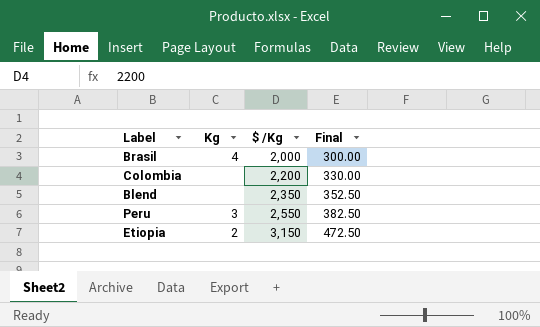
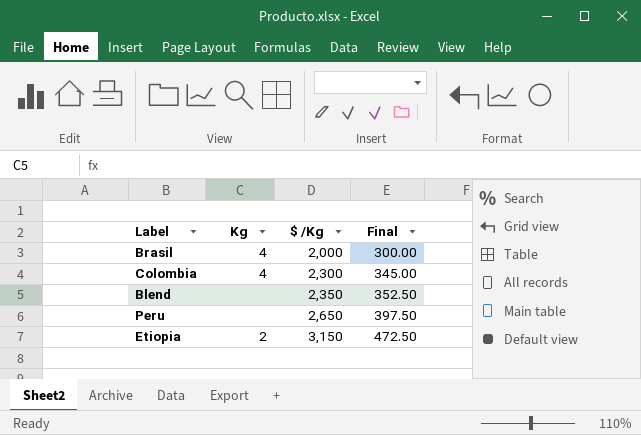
Colombia | Kg: none -> 4
Colombia | $ /Kg: 2,200 -> 2,300
Colombia | Final: 330.00 -> 345.00
Peru | Kg: 3 -> none
Peru | $ /Kg: 2,550 -> 2,650
Peru | Final: 382.50 -> 397.50

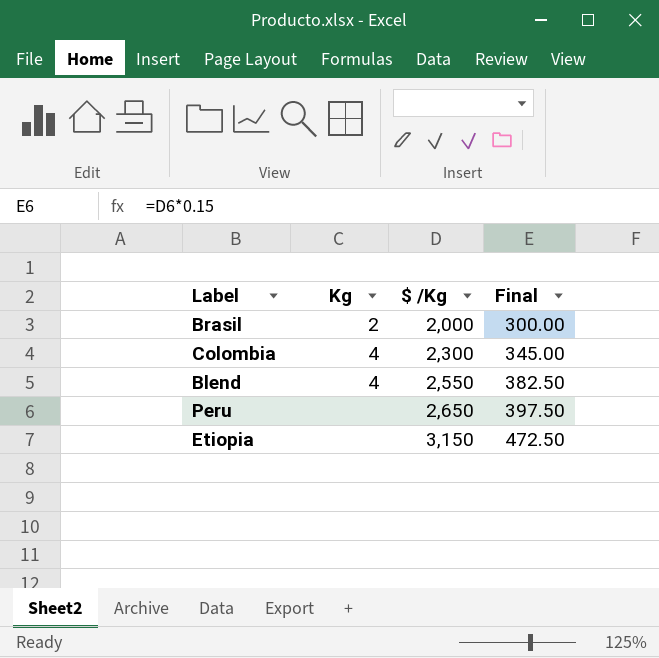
Brasil | Kg: 4 -> 2
Blend | Kg: none -> 4
Blend | $ /Kg: 2,350 -> 2,550
Blend | Final: 352.50 -> 382.50
Etiopia | Kg: 2 -> none

